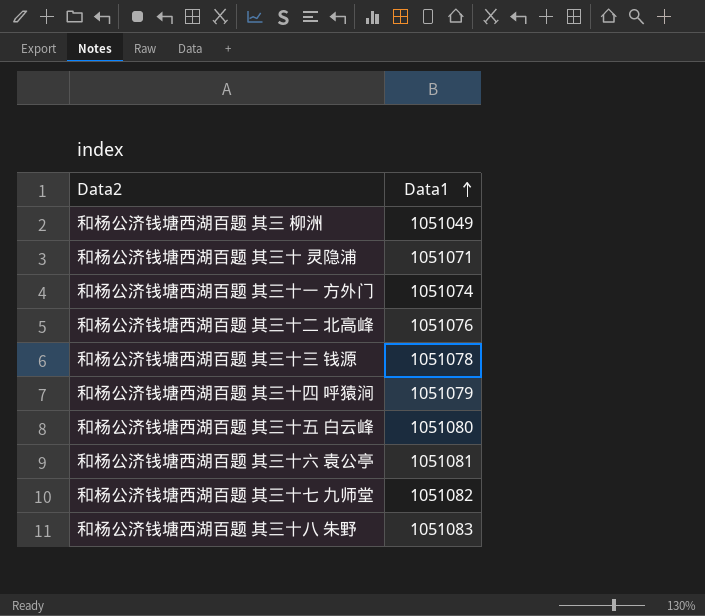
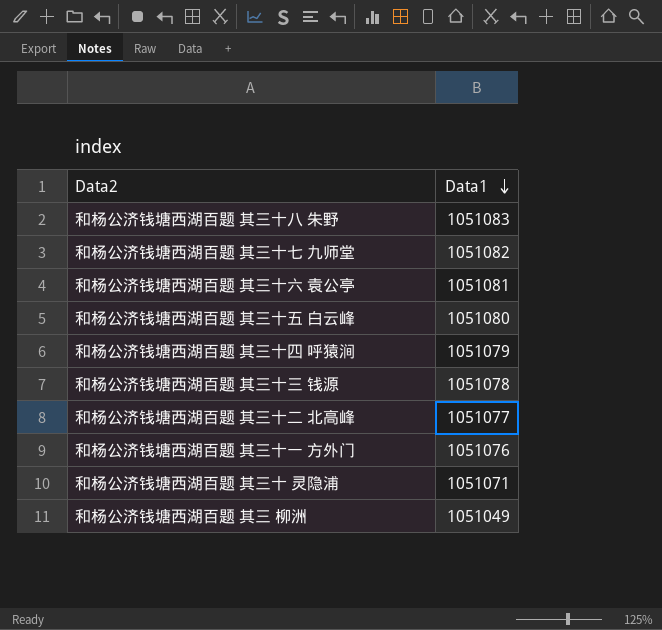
row order: Data1 ascending -> Data1 descending
和杨公济钱塘西湖百题 其三十二 北高峰 | Data1: 1051076 -> 1051077
和杨公济钱塘西湖百题 其三十一 方外门 | Data1: 1051074 -> 1051076

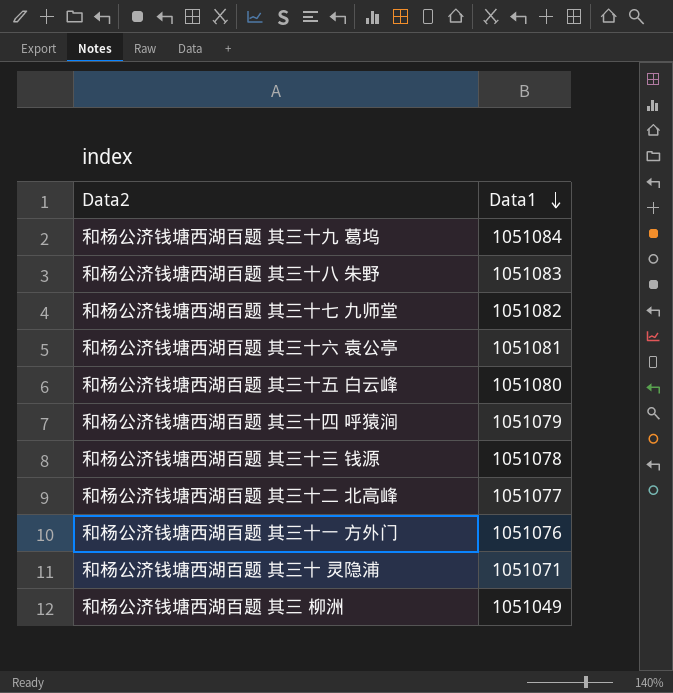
row 和杨公济钱塘西湖百题 其三十九 葛坞: none -> 1051084

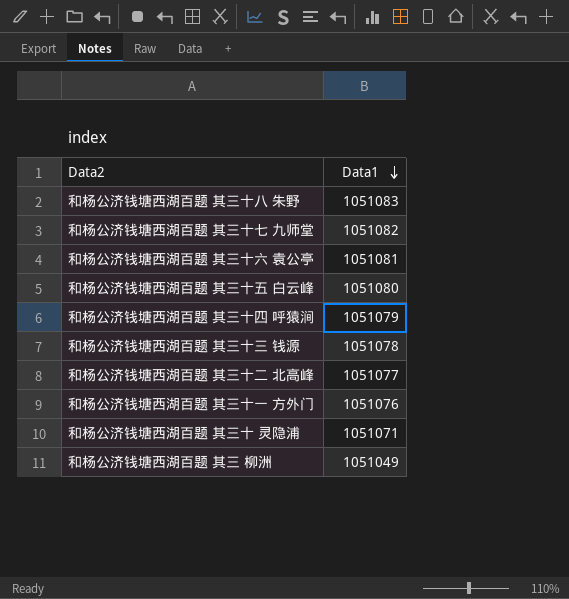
row 和杨公济钱塘西湖百题 其三十九 葛坞: 1051084 -> none

